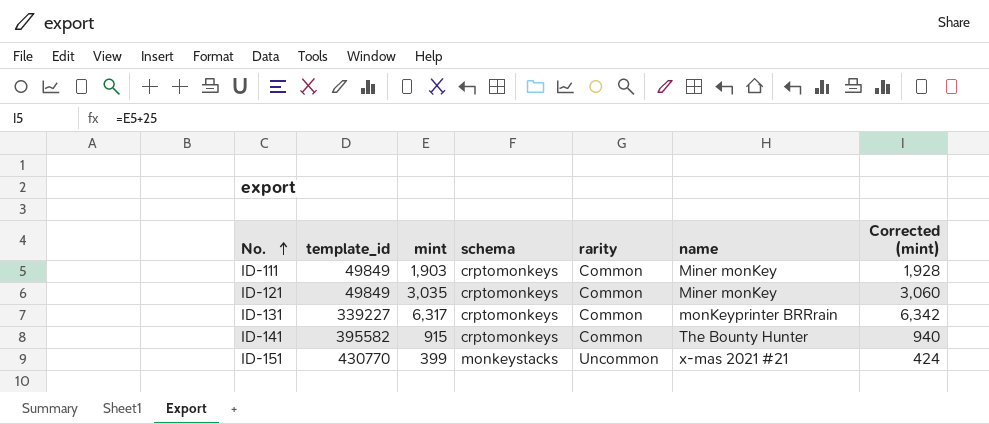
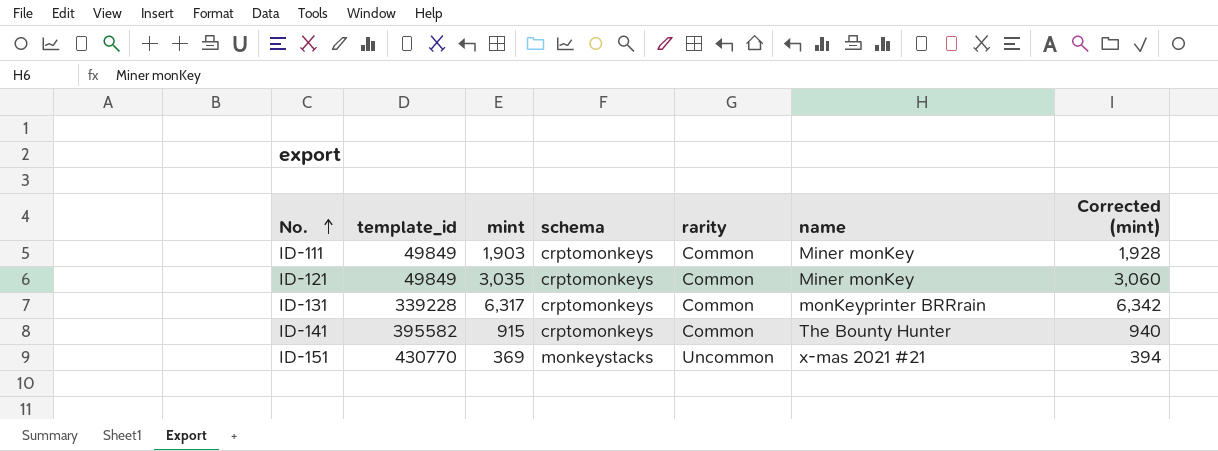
ID-131 | template_id: 339227 -> 339228
ID-151 | mint: 399 -> 369
ID-151 | Corrected (mint): 424 -> 394

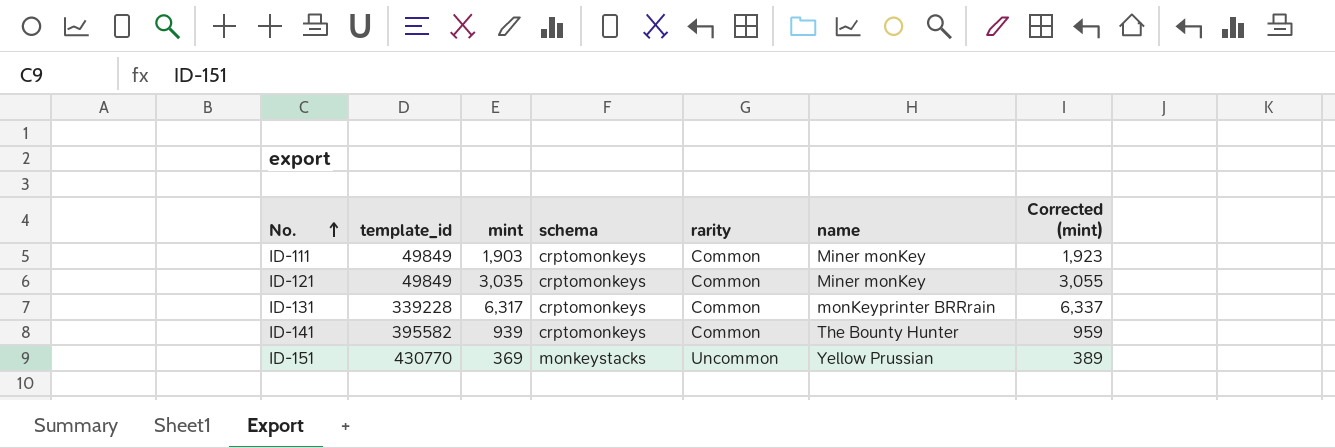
column Corrected (mint) | formula: [mint] + 25 -> [mint] + 20
ID-141 | mint: 915 -> 939
ID-151 | name: x-mas 2021 #21 -> Yellow Prussian

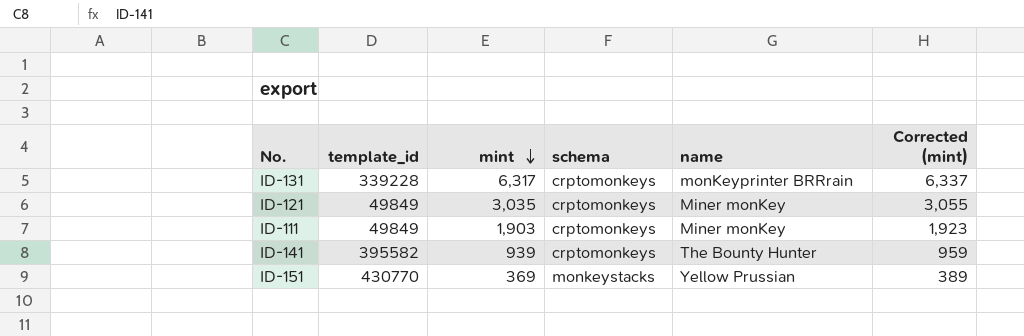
row order: No. ascending -> mint descending
column rarity | position: 5 -> none

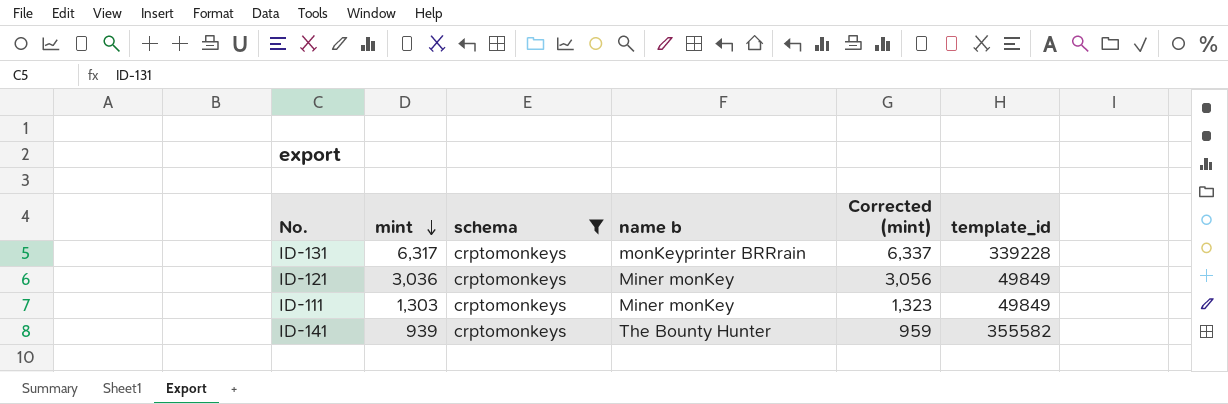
filter: none -> schema = crptomonkeys
column name: name -> name b
column template_id | position: 2 -> 6
ID-121 | mint: 3,035 -> 3,036
ID-121 | Corrected (mint): 3,055 -> 3,056
ID-111 | mint: 1,903 -> 1,303
ID-111 | Corrected (mint): 1,923 -> 1,323
ID-141 | template_id: 395582 -> 355582

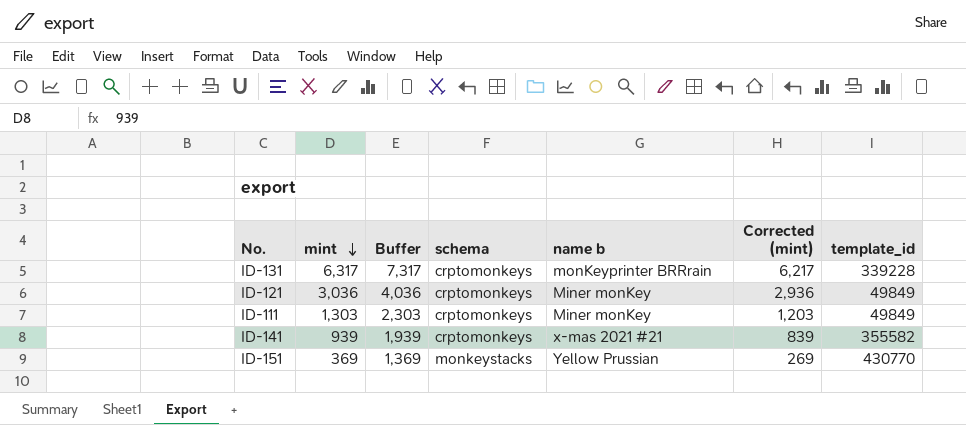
filter: schema = crptomonkeys -> none
column Buffer | formula: none -> [mint] + 1000
column Corrected (mint) | formula: [mint] + 20 -> [mint] - 100
ID-141 | name b: The Bounty Hunter -> x-mas 2021 #21

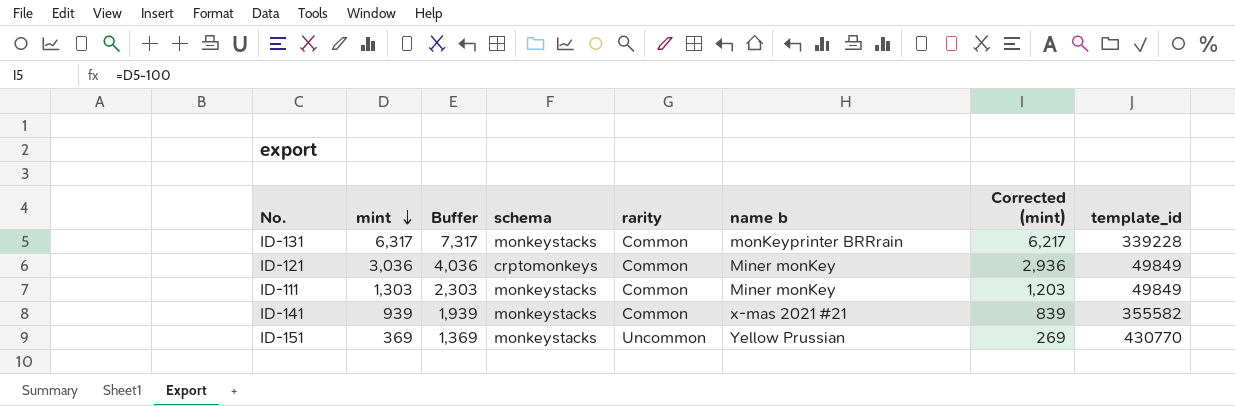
column rarity | position: none -> 5
ID-131 | schema: crptomonkeys -> monkeystacks
ID-111 | schema: crptomonkeys -> monkeystacks
ID-141 | schema: crptomonkeys -> monkeystacks

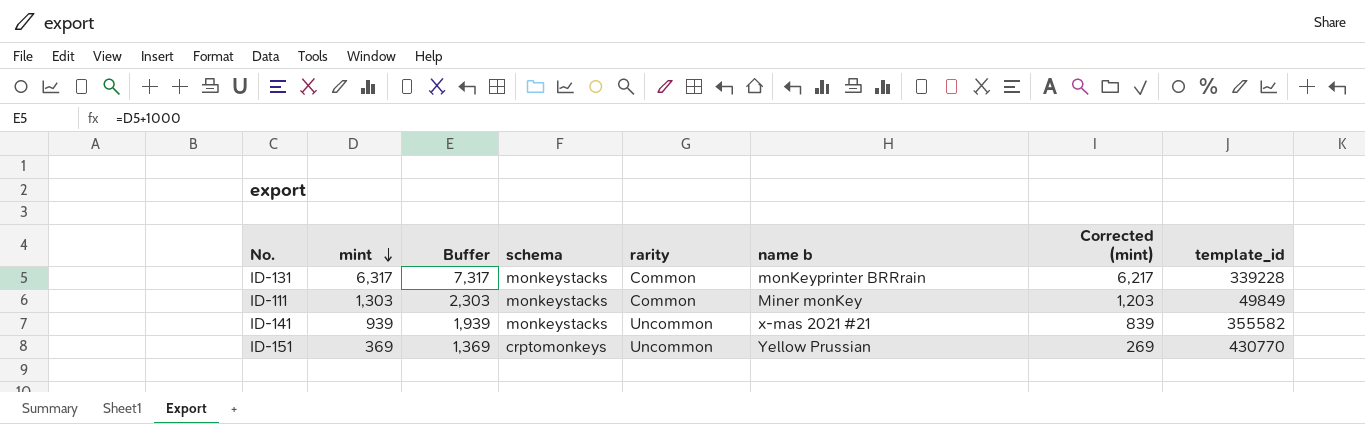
row ID-121: 3,036 | 4,036 | crptomonkeys | Common | Miner monKey | 2,936 | 49849 -> none
ID-141 | rarity: Common -> Uncommon
ID-151 | schema: monkeystacks -> crptomonkeys

